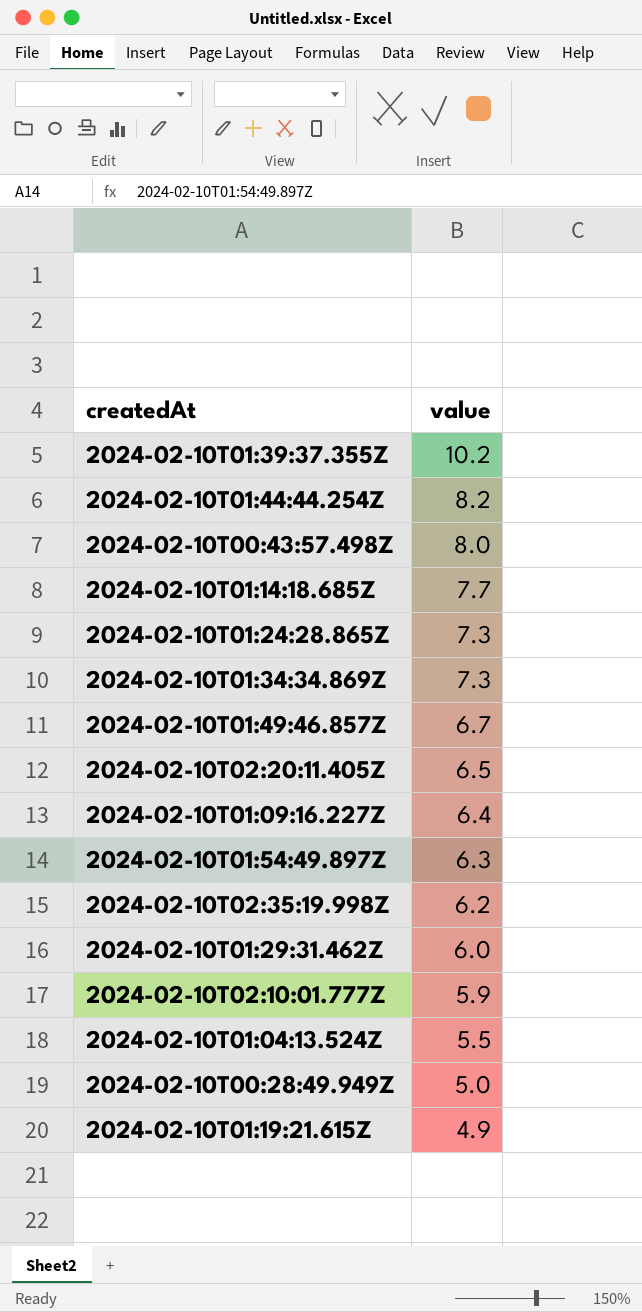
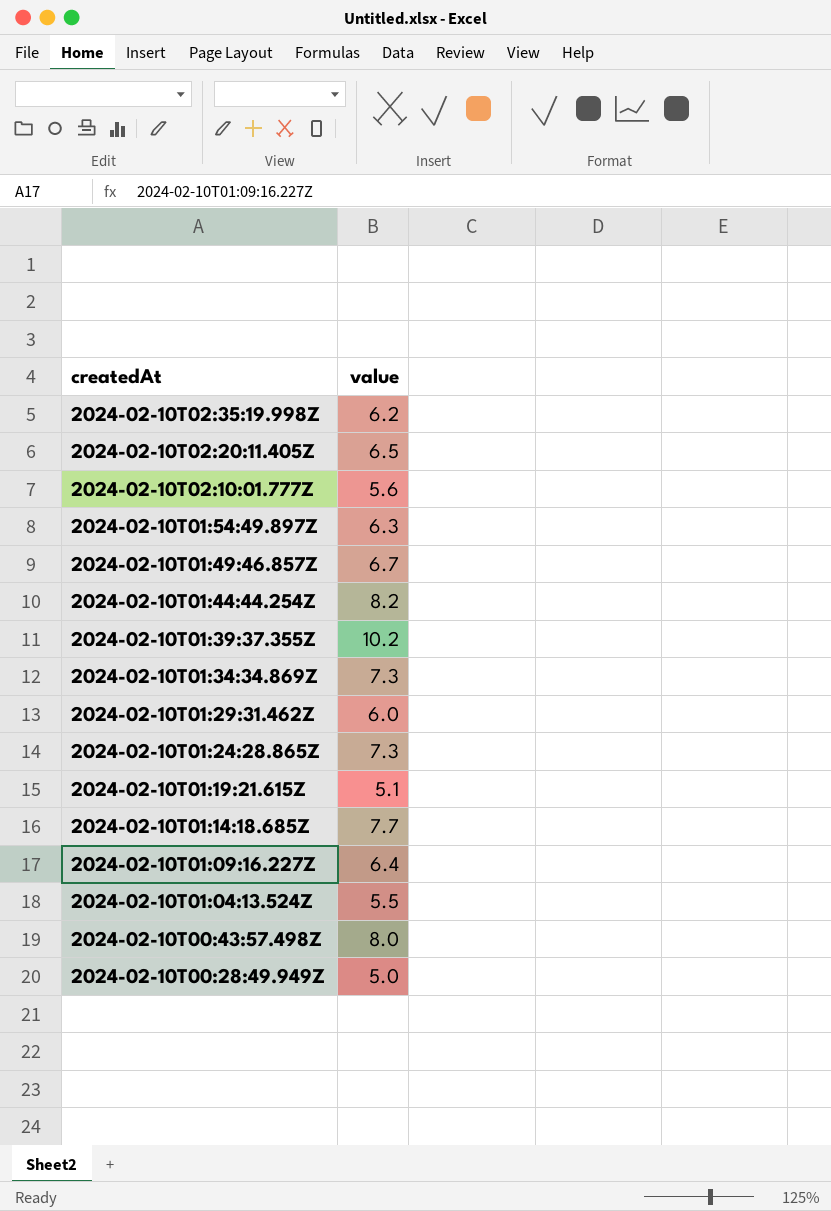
row order: value descending -> createdAt descending
2024-02-10T02:10:01.777Z | value: 5.9 -> 5.6
2024-02-10T01:19:21.615Z | value: 4.9 -> 5.1

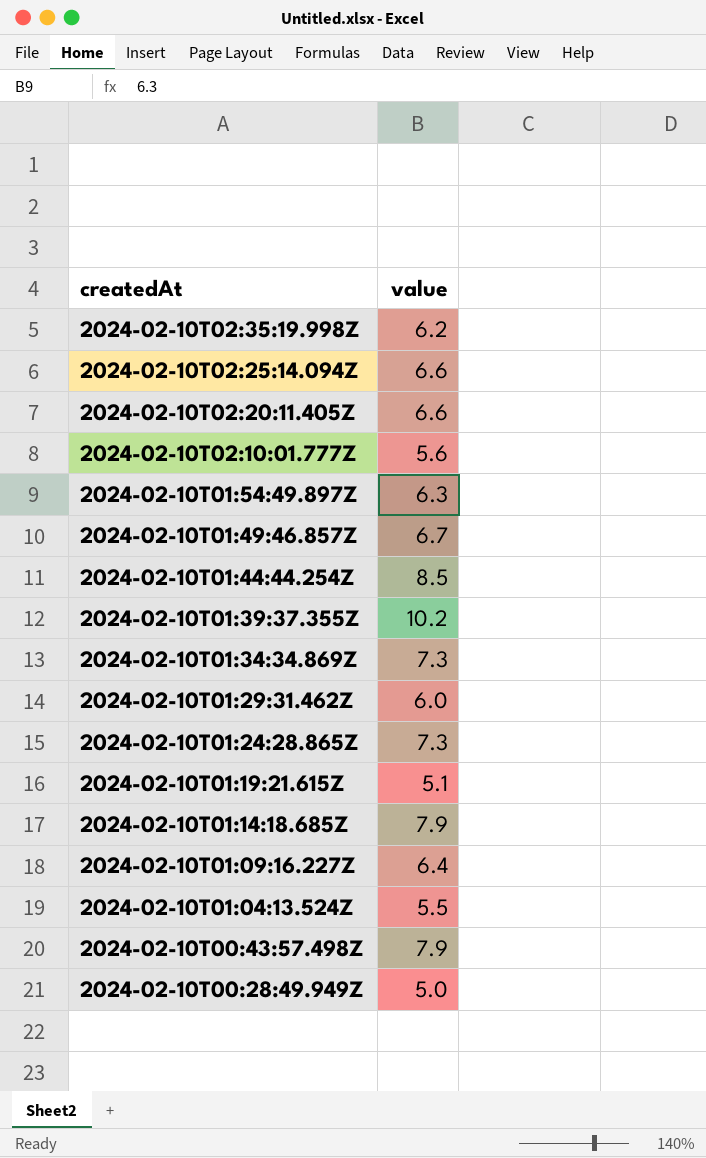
row 2024-02-10T02:25:14.094Z: none -> 6.6
2024-02-10T02:20:11.405Z | value: 6.5 -> 6.6
2024-02-10T01:44:44.254Z | value: 8.2 -> 8.5
2024-02-10T01:14:18.685Z | value: 7.7 -> 7.9
2024-02-10T00:43:57.498Z | value: 8.0 -> 7.9

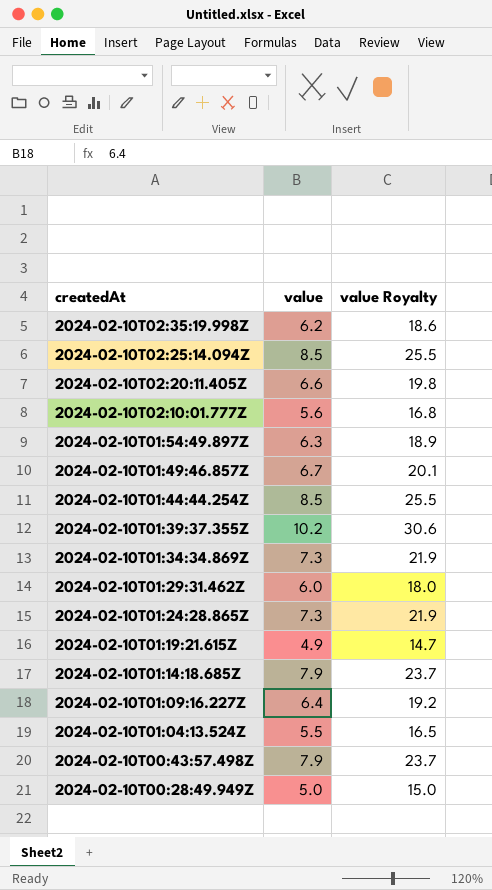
column value Royalty | formula: none -> [value] * 3
2024-02-10T02:25:14.094Z | value: 6.6 -> 8.5
2024-02-10T01:19:21.615Z | value: 5.1 -> 4.9

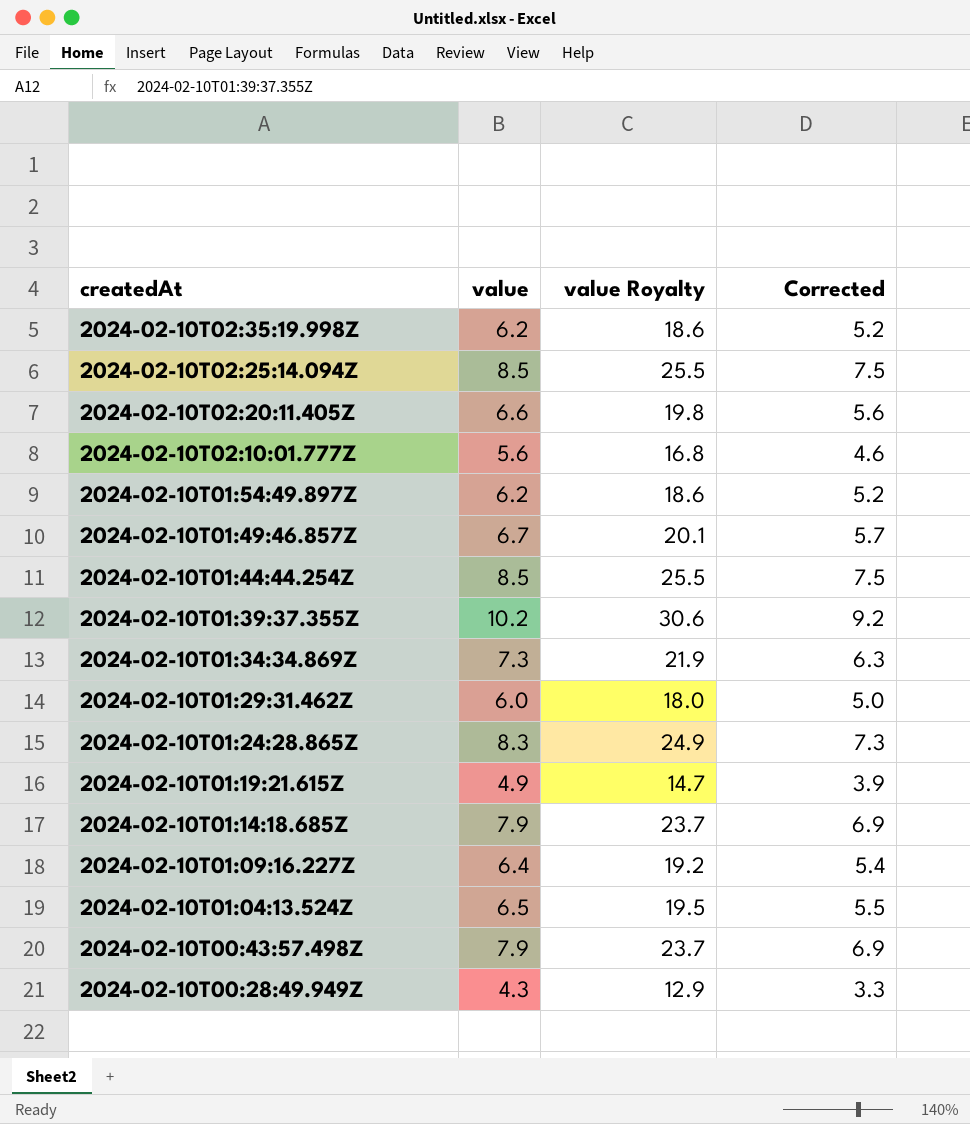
column Corrected | formula: none -> [value] - 1
2024-02-10T01:54:49.897Z | value: 6.3 -> 6.2
2024-02-10T01:54:49.897Z | value Royalty: 18.9 -> 18.6
2024-02-10T01:24:28.865Z | value: 7.3 -> 8.3
2024-02-10T01:24:28.865Z | value Royalty: 21.9 -> 24.9
2024-02-10T01:04:13.524Z | value: 5.5 -> 6.5
2024-02-10T01:04:13.524Z | value Royalty: 16.5 -> 19.5
2024-02-10T00:28:49.949Z | value: 5.0 -> 4.3
2024-02-10T00:28:49.949Z | value Royalty: 15.0 -> 12.9

